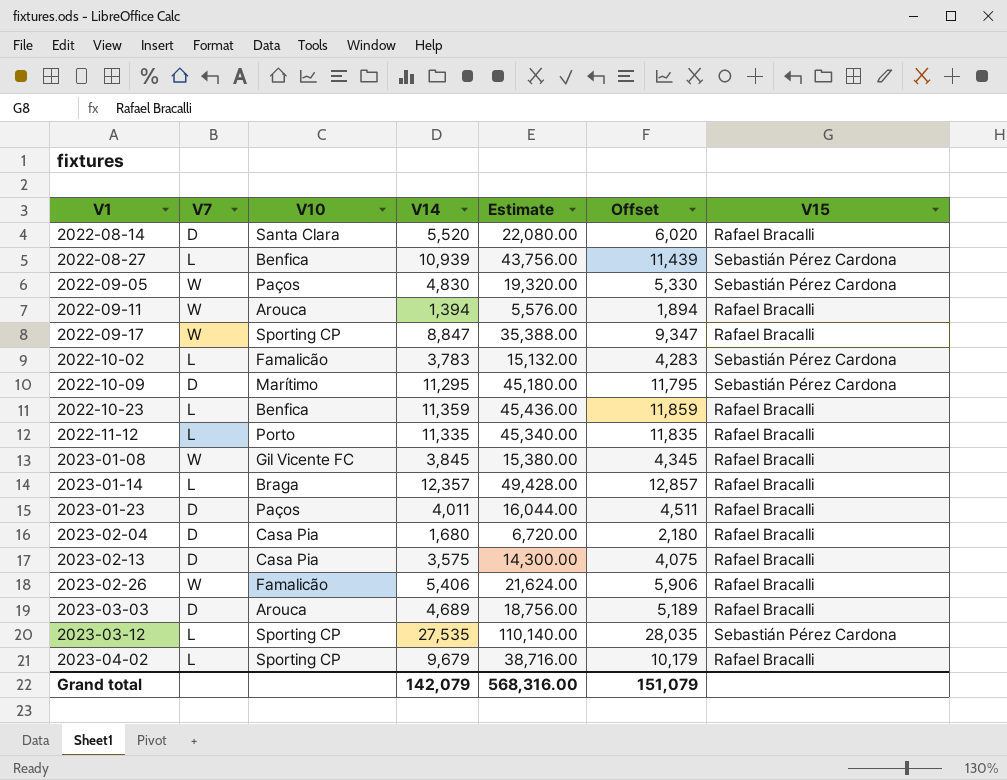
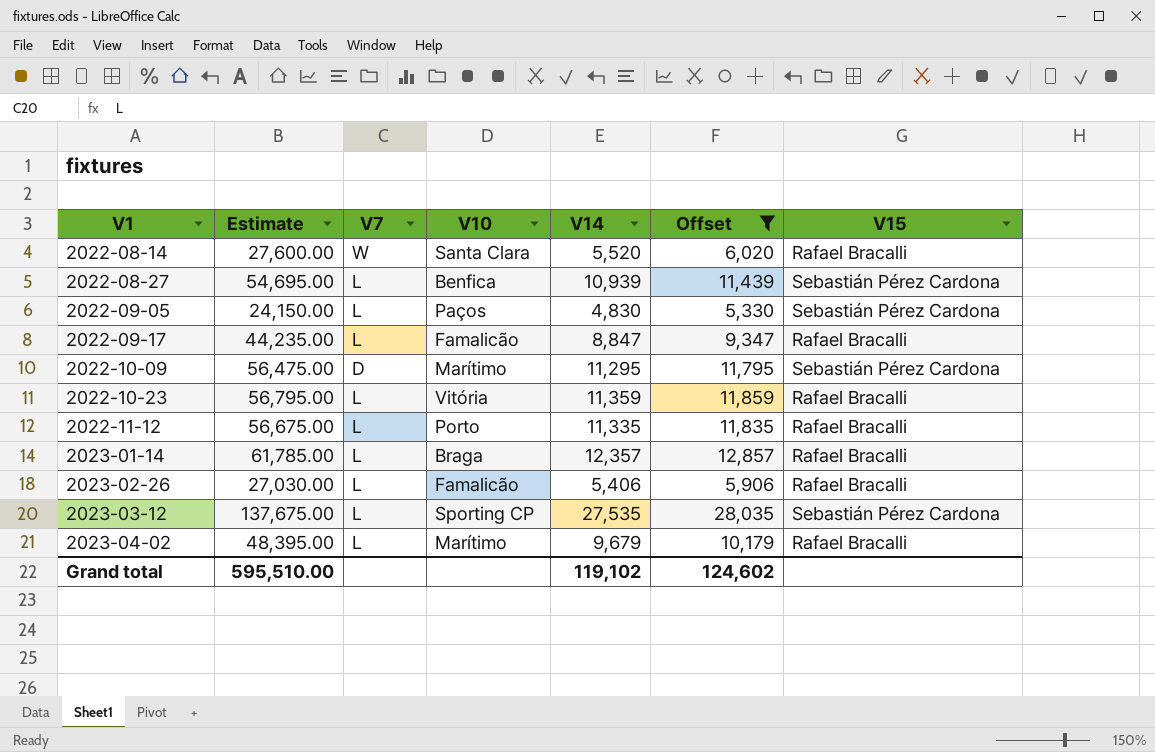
filter: none -> Offset >= 5,330
column Estimate | formula: [V14] * 4 -> [V14] * 5
column Estimate | position: 5 -> 2
2022-08-14 | V7: D -> W
2022-09-05 | V7: W -> L
2022-09-17 | V7: W -> L
2022-09-17 | V10: Sporting CP -> Famalicão
2022-10-23 | V10: Benfica -> Vitória
2023-02-26 | V7: W -> L
2023-04-02 | V10: Sporting CP -> Marítimo
Grand total | Estimate: 568,316.00 -> 595,510.00
Grand total | V14: 142,079 -> 119,102
Grand total | Offset: 151,079 -> 124,602

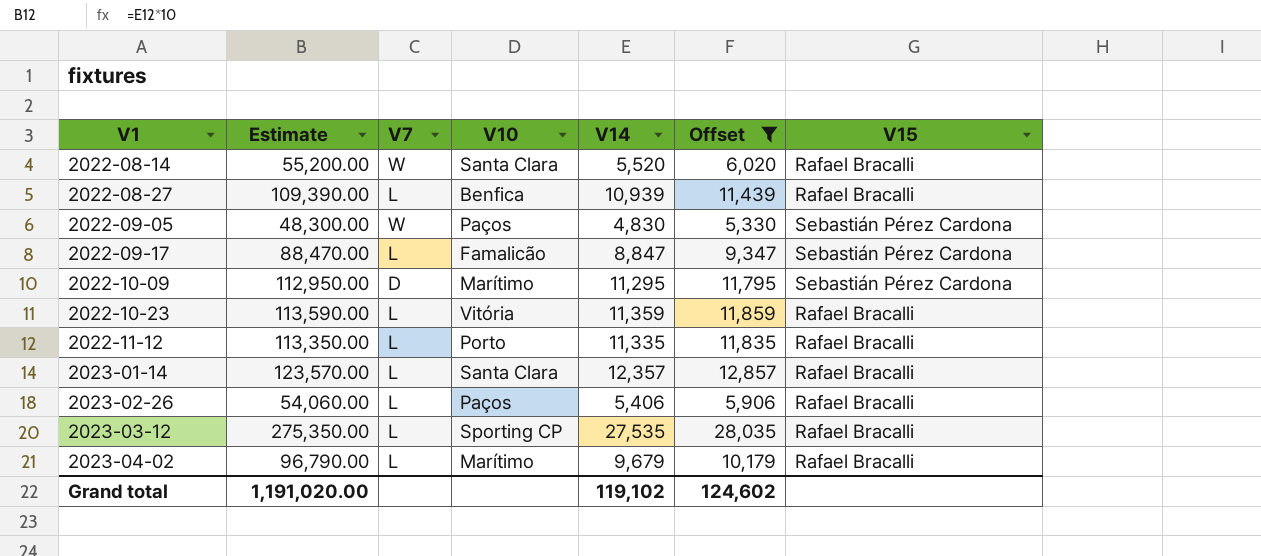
column Estimate | formula: [V14] * 5 -> [V14] * 10
2022-08-27 | V15: Sebastián Pérez Cardona -> Rafael Bracalli
2022-09-05 | V7: L -> W
2022-09-17 | V15: Rafael Bracalli -> Sebastián Pérez Cardona
2023-01-14 | V10: Braga -> Santa Clara
2023-02-26 | V10: Famalicão -> Paços
2023-03-12 | V15: Sebastián Pérez Cardona -> Rafael Bracalli
Grand total | Estimate: 595,510.00 -> 1,191,020.00

